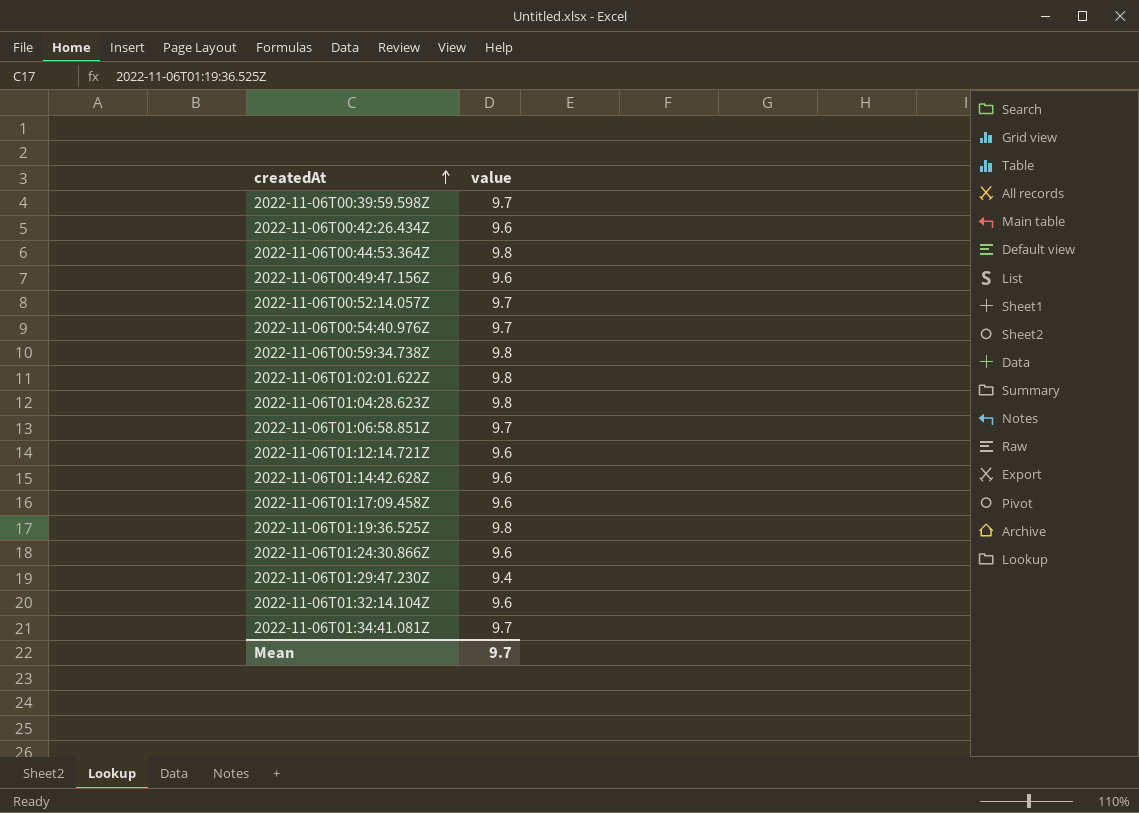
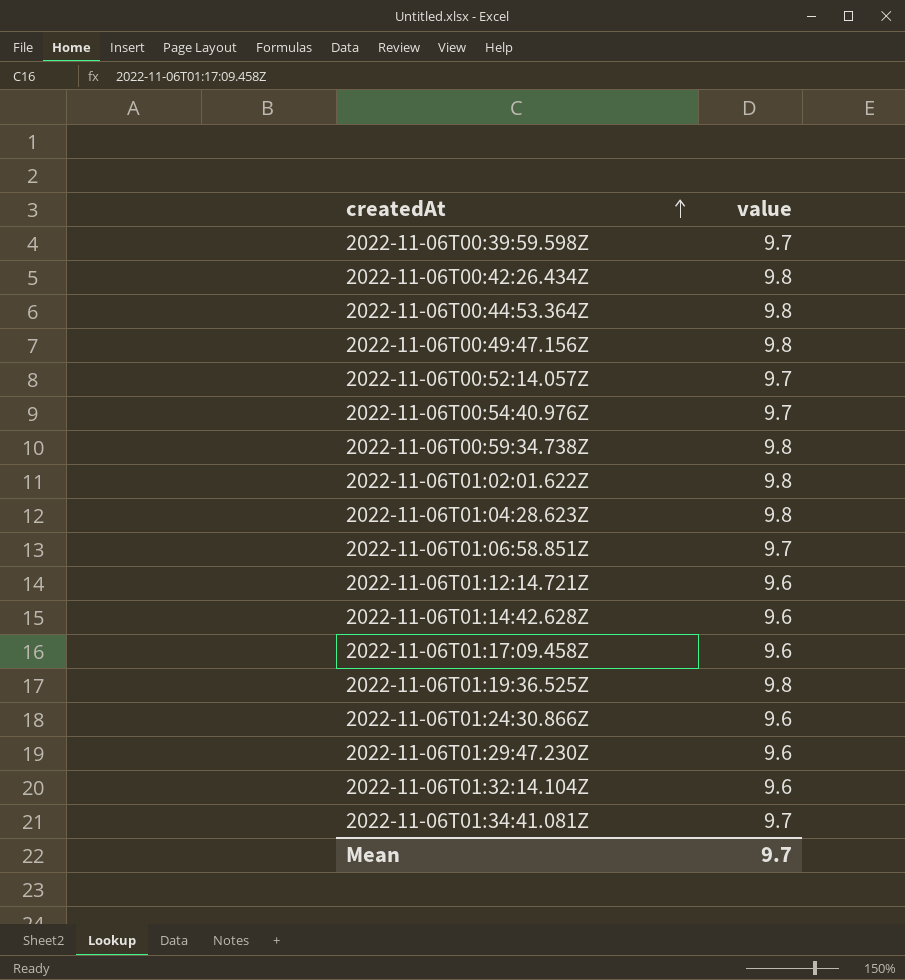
2022-11-06T00:42:26.434Z | value: 9.6 -> 9.8
2022-11-06T00:49:47.156Z | value: 9.6 -> 9.8
2022-11-06T01:29:47.230Z | value: 9.4 -> 9.6

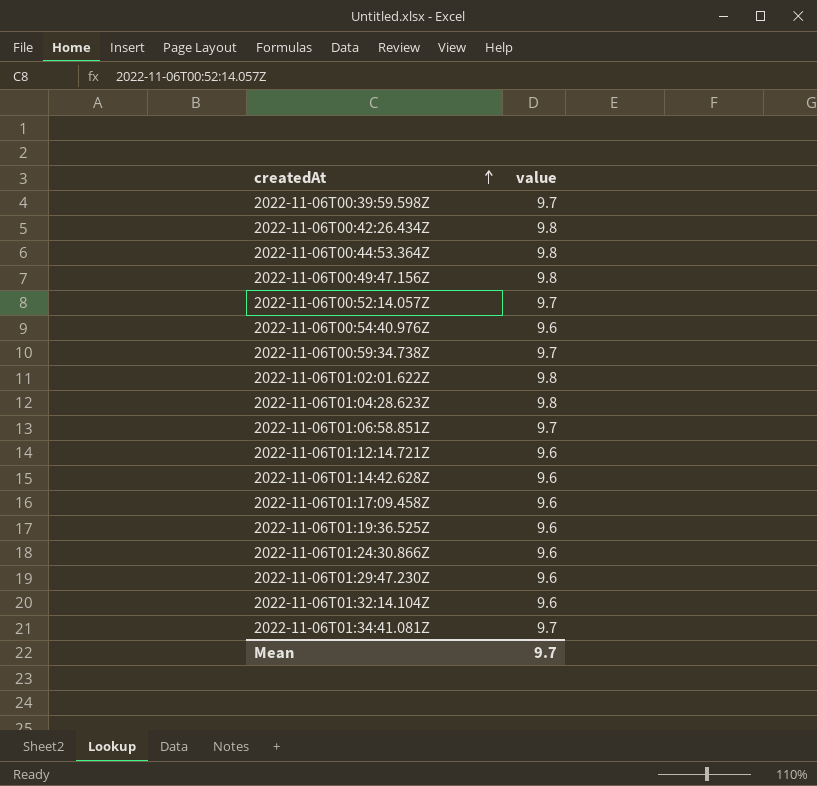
2022-11-06T00:54:40.976Z | value: 9.7 -> 9.6
2022-11-06T00:59:34.738Z | value: 9.8 -> 9.7
2022-11-06T01:19:36.525Z | value: 9.8 -> 9.6

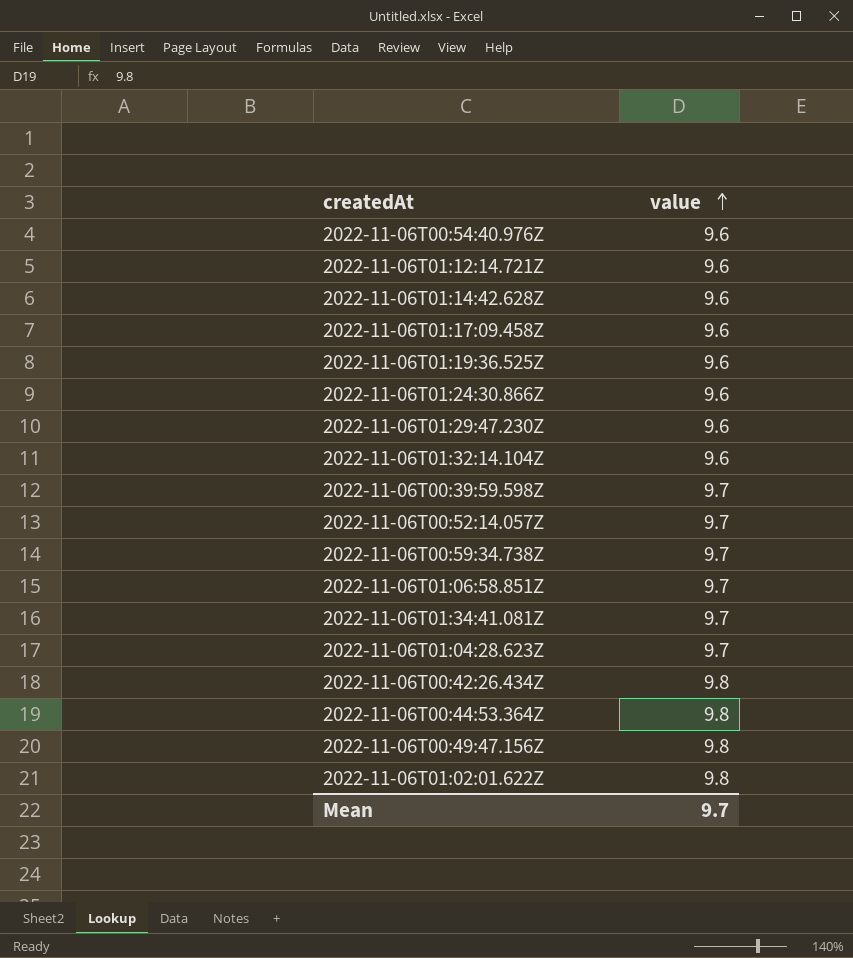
row order: createdAt ascending -> value ascending
2022-11-06T01:04:28.623Z | value: 9.8 -> 9.7

